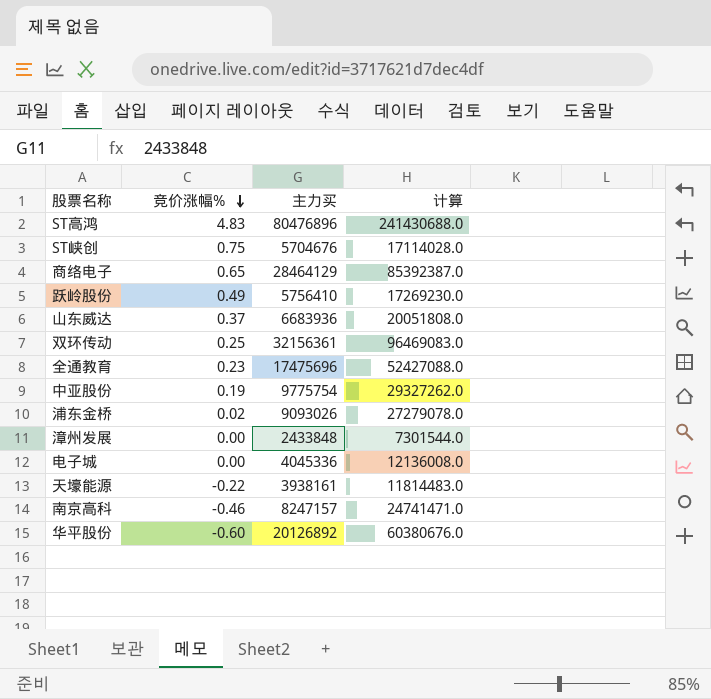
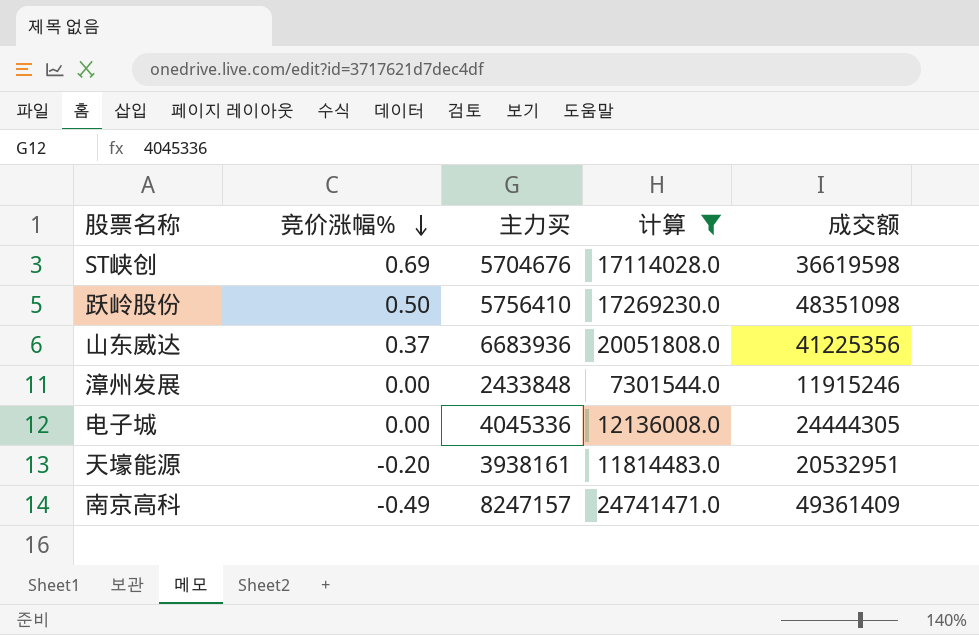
filter: none -> 计算 <= 24741471.0
column 成交额 | position: none -> 5
ST峡创 | 竞价涨幅%: 0.75 -> 0.69
跃岭股份 | 竞价涨幅%: 0.49 -> 0.50
天壕能源 | 竞价涨幅%: -0.22 -> -0.20
南京高科 | 竞价涨幅%: -0.46 -> -0.49

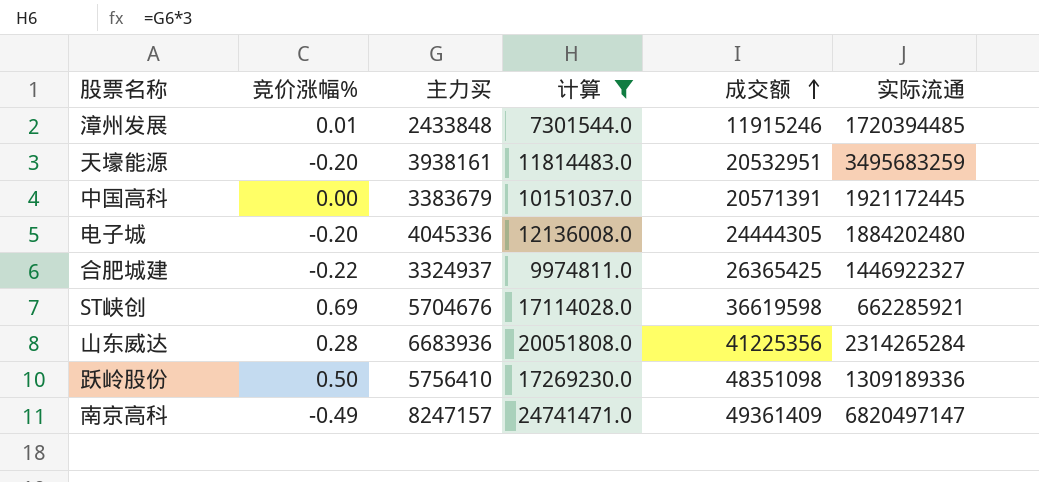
row order: 竞价涨幅% descending -> 成交额 ascending
column 实际流通 | position: none -> 6
漳州发展 | 竞价涨幅%: 0.00 -> 0.01
row 中国高科: none -> 0.00 | 3383679 | 10151037.0 | 20571391 | 1921172445
电子城 | 竞价涨幅%: 0.00 -> -0.20
row 合肥城建: none -> -0.22 | 3324937 | 9974811.0 | 26365425 | 1446922327
山东威达 | 竞价涨幅%: 0.37 -> 0.28

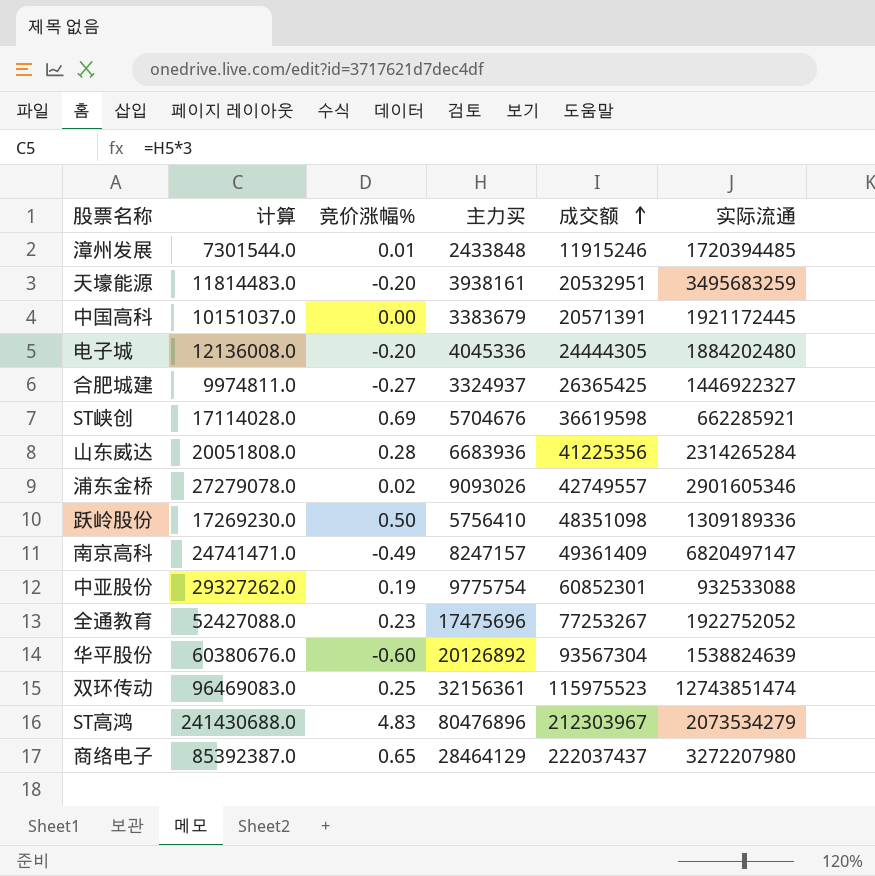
filter: 计算 <= 24741471.0 -> none
column 计算 | position: 4 -> 2
合肥城建 | 竞价涨幅%: -0.22 -> -0.27

